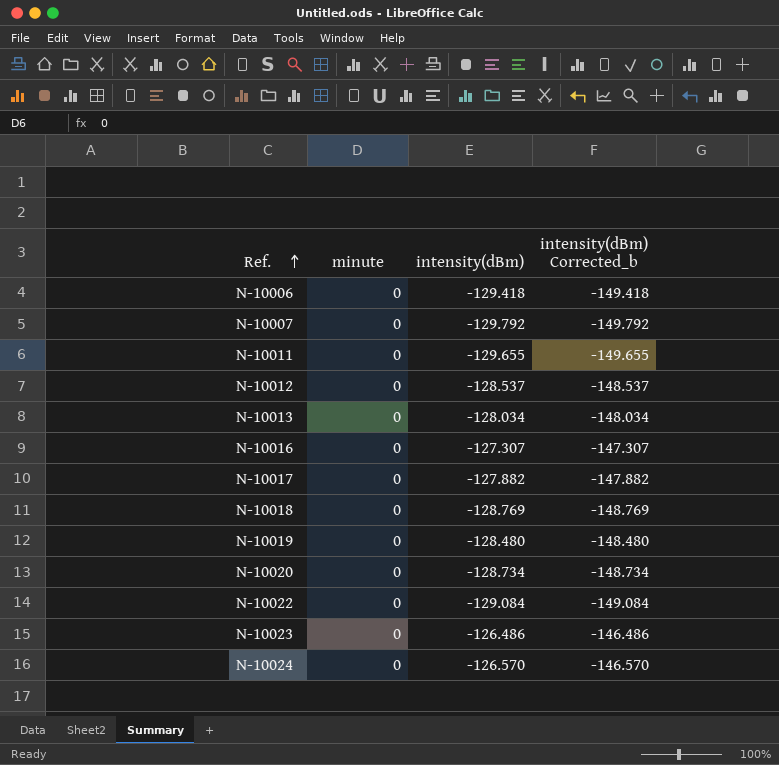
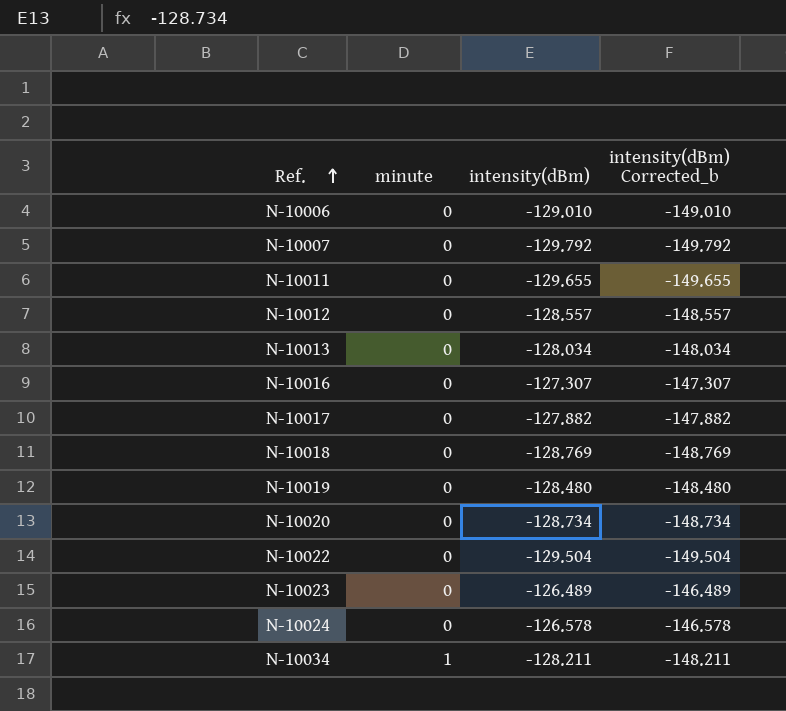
N-10006 | intensity(dBm): -129.418 -> -129.010
N-10006 | intensity(dBm) Corrected_b: -149.418 -> -149.010
N-10012 | intensity(dBm): -128.537 -> -128.557
N-10012 | intensity(dBm) Corrected_b: -148.537 -> -148.557
N-10022 | intensity(dBm): -129.084 -> -129.504
N-10022 | intensity(dBm) Corrected_b: -149.084 -> -149.504
N-10023 | intensity(dBm): -126.486 -> -126.489
N-10023 | intensity(dBm) Corrected_b: -146.486 -> -146.489
N-10024 | intensity(dBm): -126.570 -> -126.578
N-10024 | intensity(dBm) Corrected_b: -146.570 -> -146.578
row N-10034: none -> 1 | -128.211 | -148.211

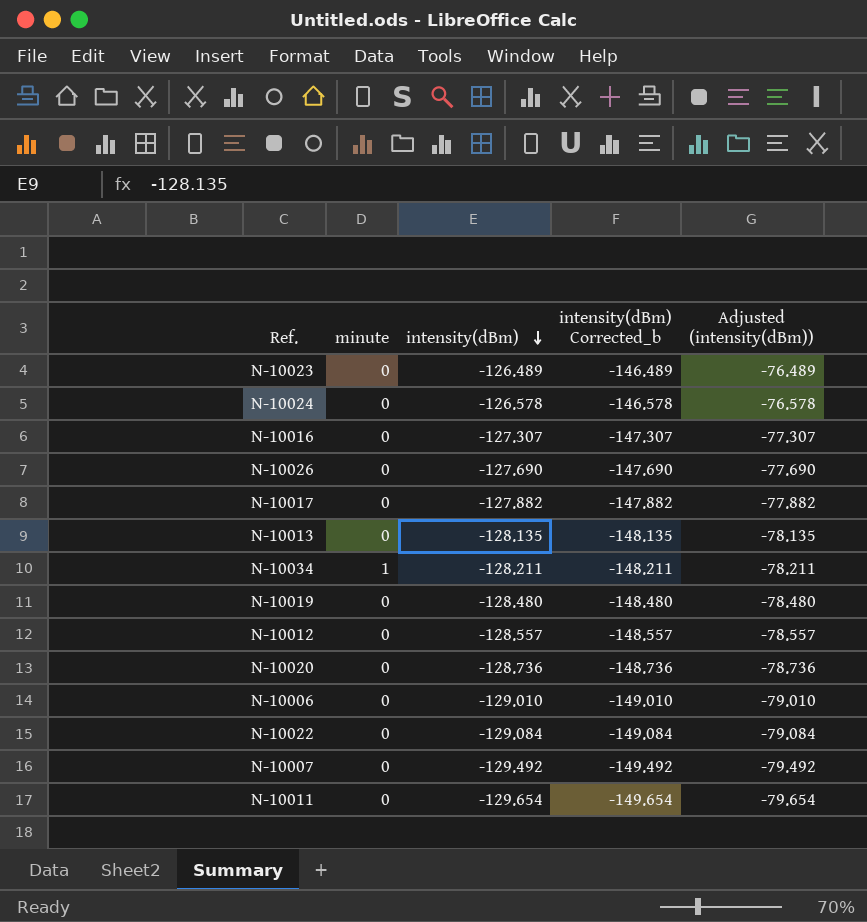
row order: Ref. ascending -> intensity(dBm) descending
column Adjusted (intensity(dBm)) | formula: none -> [intensity(dBm)] + 50
row N-10018: 0 | -128.769 | -148.769 -> none
row N-10026: none -> 0 | -127.690 | -147.690 | -77.690
N-10013 | intensity(dBm): -128.034 -> -128.135
N-10013 | intensity(dBm) Corrected_b: -148.034 -> -148.135
N-10020 | intensity(dBm): -128.734 -> -128.736
N-10020 | intensity(dBm) Corrected_b: -148.734 -> -148.736
N-10022 | intensity(dBm): -129.504 -> -129.084
N-10022 | intensity(dBm) Corrected_b: -149.504 -> -149.084
N-10007 | intensity(dBm): -129.792 -> -129.492
N-10007 | intensity(dBm) Corrected_b: -149.792 -> -149.492
N-10011 | intensity(dBm): -129.655 -> -129.654
N-10011 | intensity(dBm) Corrected_b: -149.655 -> -149.654

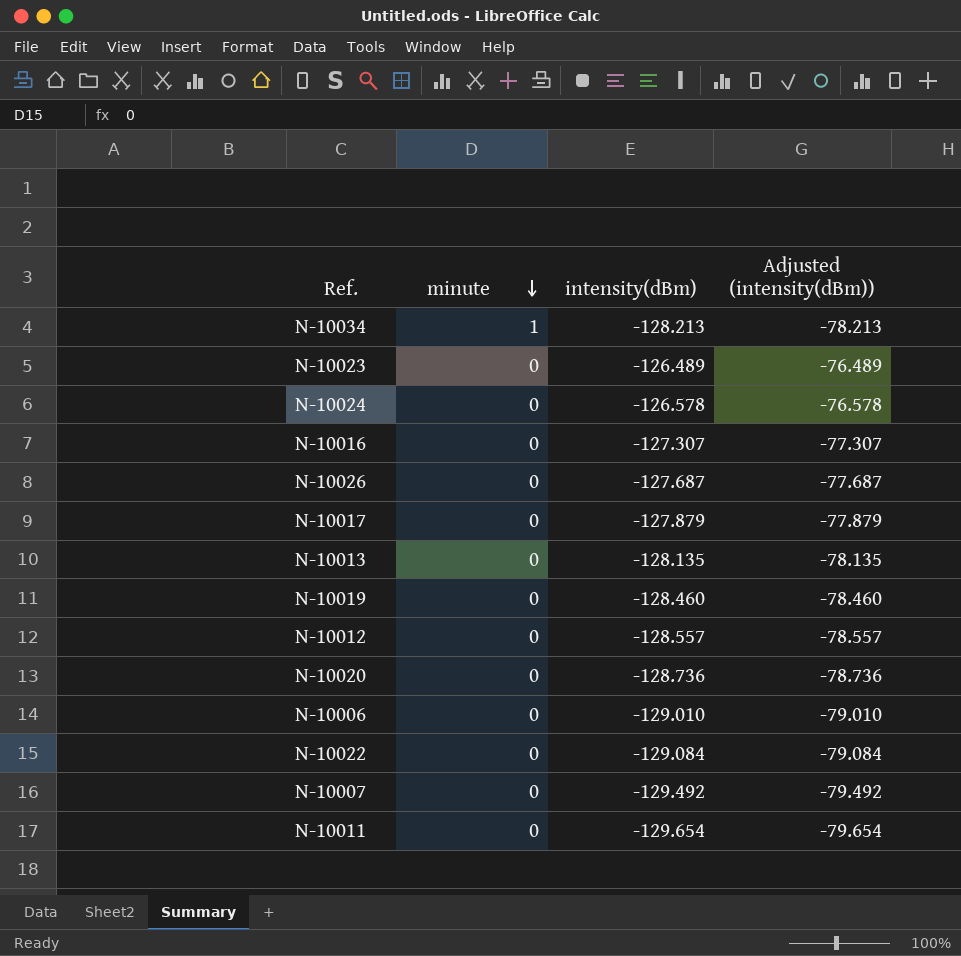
row order: intensity(dBm) descending -> minute descending
column intensity(dBm) Corrected_b | formula: [intensity(dBm)] - 20 -> none
N-10034 | intensity(dBm): -128.211 -> -128.213
N-10034 | Adjusted (intensity(dBm)): -78.211 -> -78.213
N-10026 | intensity(dBm): -127.690 -> -127.687
N-10026 | Adjusted (intensity(dBm)): -77.690 -> -77.687
N-10017 | intensity(dBm): -127.882 -> -127.879
N-10017 | Adjusted (intensity(dBm)): -77.882 -> -77.879
N-10019 | intensity(dBm): -128.480 -> -128.460
N-10019 | Adjusted (intensity(dBm)): -78.480 -> -78.460

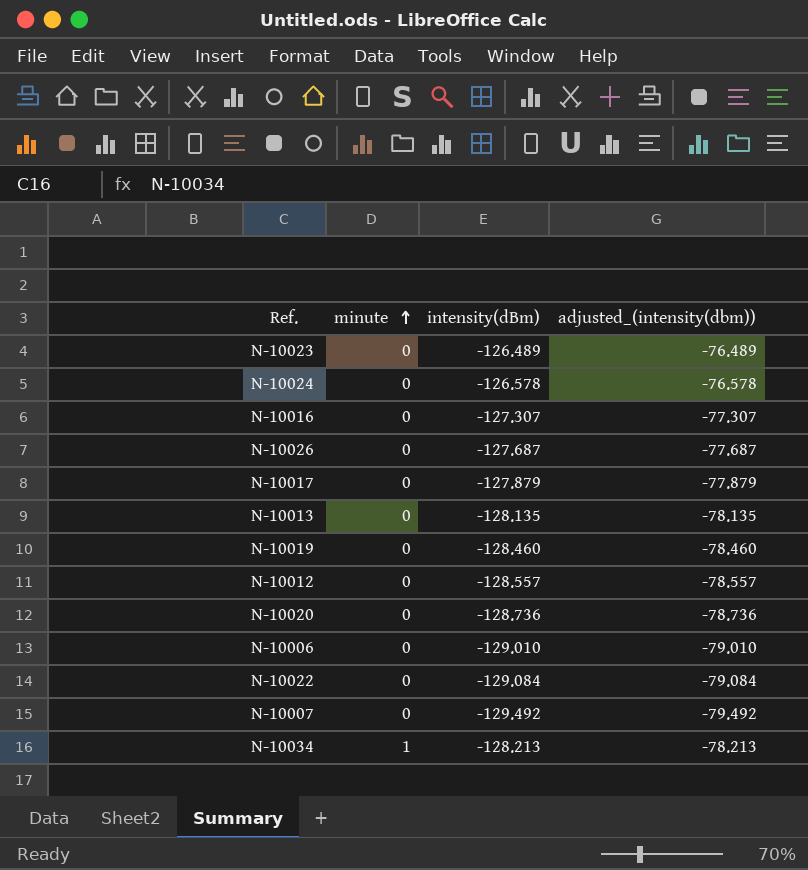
row order: minute descending -> minute ascending
column name: Adjusted (intensity(dBm)) -> adjusted_(intensity(dbm))
row N-10011: 0 | -129.654 | -79.654 -> none

